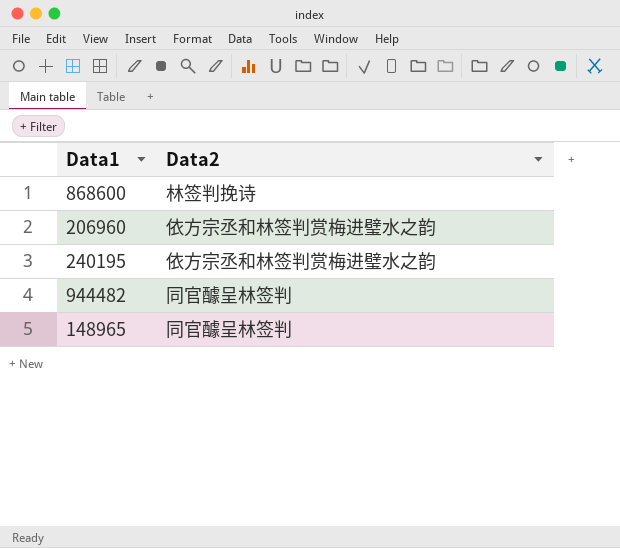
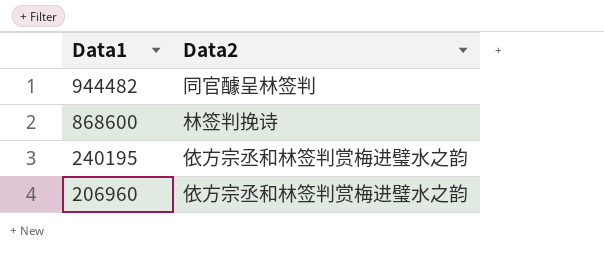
row order: none -> Data1 descending
row 148965: 同官醵呈林签判 -> none

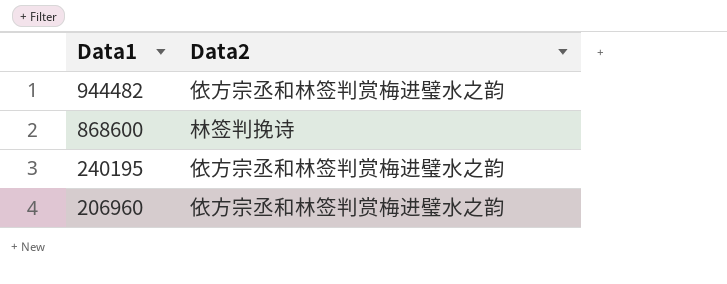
944482 | Data2: 同官醵呈林签判 -> 依方宗丞和林签判赏梅进璧水之韵

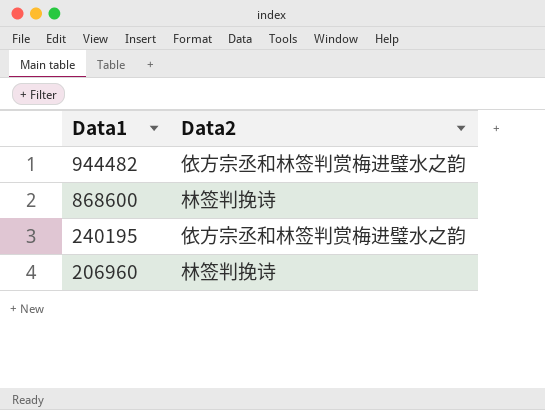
206960 | Data2: 依方宗丞和林签判赏梅进璧水之韵 -> 林签判挽诗

